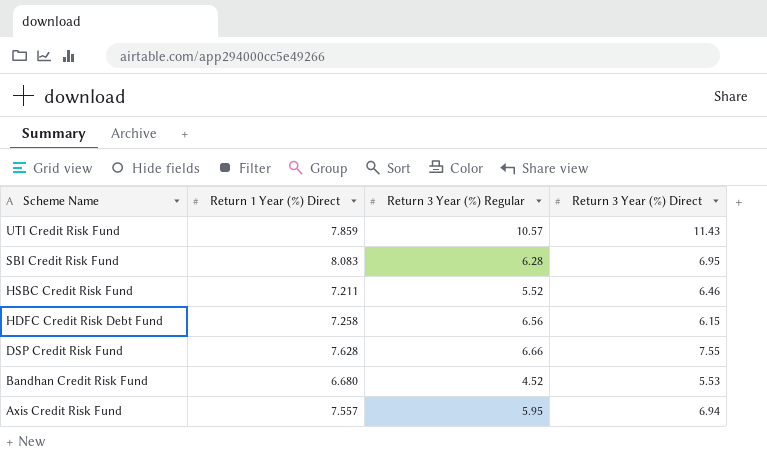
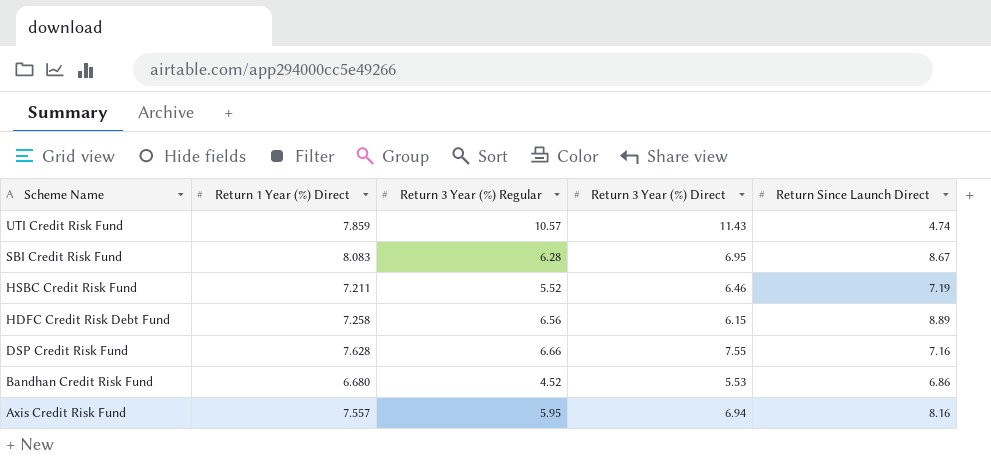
column Return Since Launch Direct | position: none -> 5

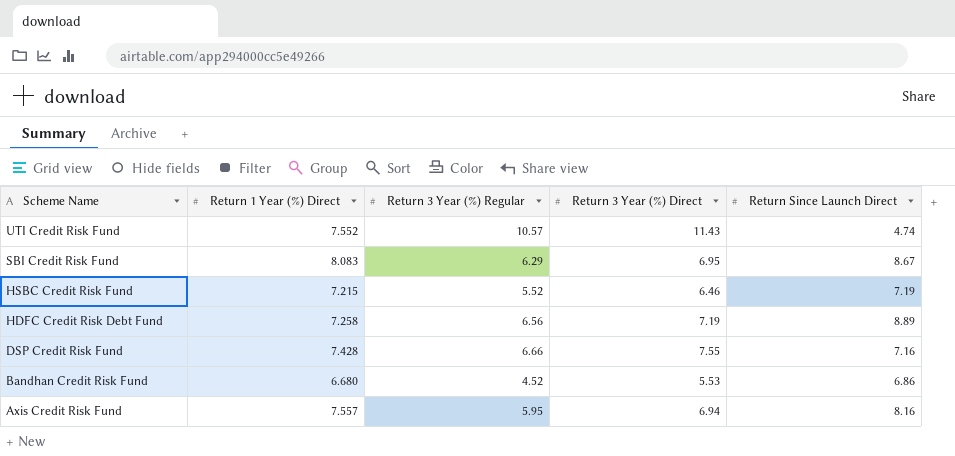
UTI Credit Risk Fund | Return 1 Year (%) Direct: 7.859 -> 7.552
SBI Credit Risk Fund | Return 3 Year (%) Regular: 6.28 -> 6.29
HSBC Credit Risk Fund | Return 1 Year (%) Direct: 7.211 -> 7.215
HDFC Credit Risk Debt Fund | Return 3 Year (%) Direct: 6.15 -> 7.19
DSP Credit Risk Fund | Return 1 Year (%) Direct: 7.628 -> 7.428

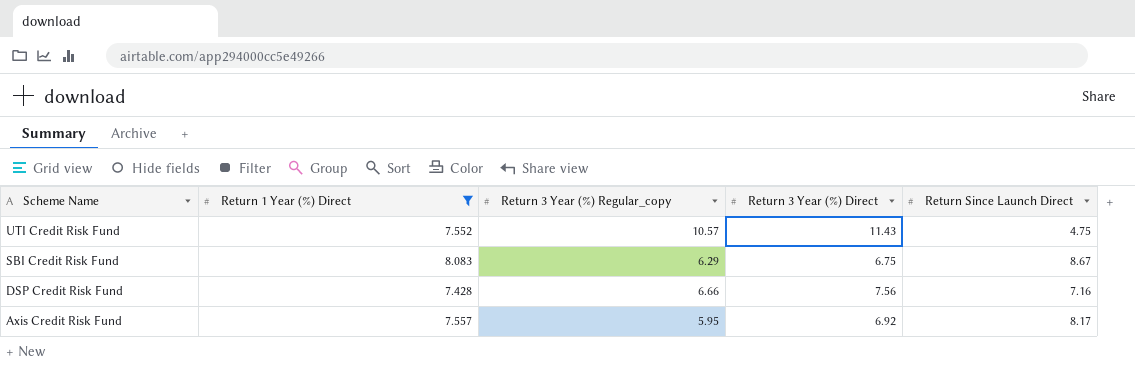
filter: none -> Return 1 Year (%) Direct >= 7.428
column name: Return 3 Year (%) Regular -> Return 3 Year (%) Regular_copy
UTI Credit Risk Fund | Return Since Launch Direct: 4.74 -> 4.75
SBI Credit Risk Fund | Return 3 Year (%) Direct: 6.95 -> 6.75
DSP Credit Risk Fund | Return 3 Year (%) Direct: 7.55 -> 7.56
Axis Credit Risk Fund | Return 3 Year (%) Direct: 6.94 -> 6.92
Axis Credit Risk Fund | Return Since Launch Direct: 8.16 -> 8.17

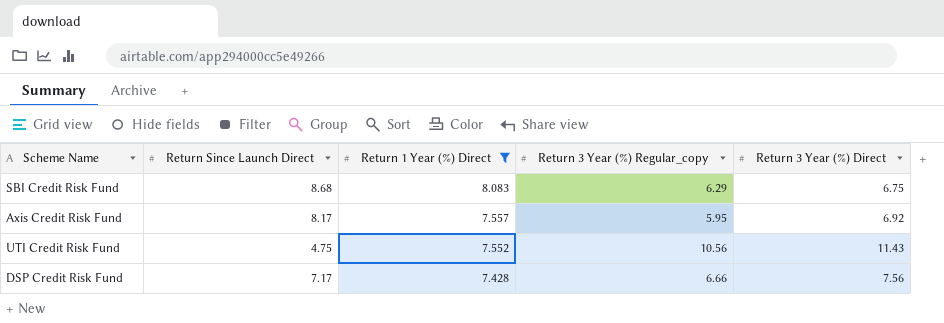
row order: Scheme Name descending -> Return 1 Year (%) Direct descending
column Return Since Launch Direct | position: 5 -> 2
SBI Credit Risk Fund | Return Since Launch Direct: 8.67 -> 8.68
UTI Credit Risk Fund | Return 3 Year (%) Regular_copy: 10.57 -> 10.56
DSP Credit Risk Fund | Return Since Launch Direct: 7.16 -> 7.17

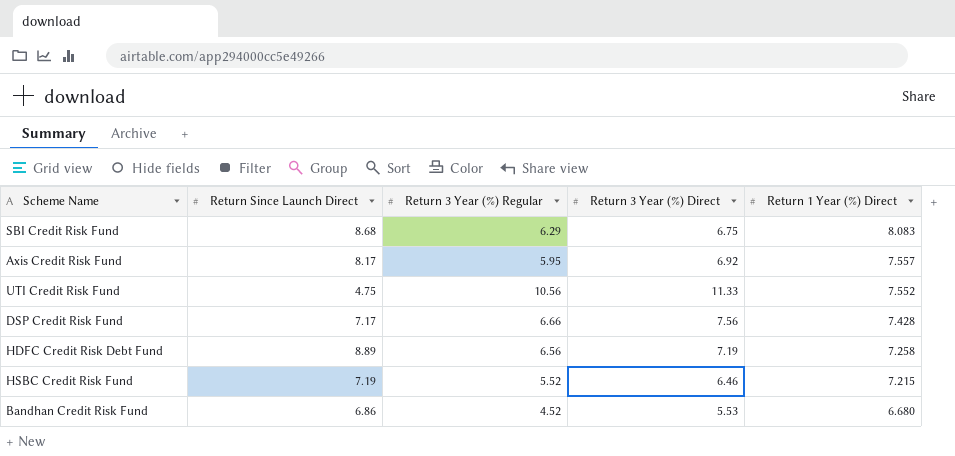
filter: Return 1 Year (%) Direct >= 7.428 -> none
column name: Return 3 Year (%) Regular_copy -> Return 3 Year (%) Regular
column Return 1 Year (%) Direct | position: 3 -> 5
UTI Credit Risk Fund | Return 3 Year (%) Direct: 11.43 -> 11.33

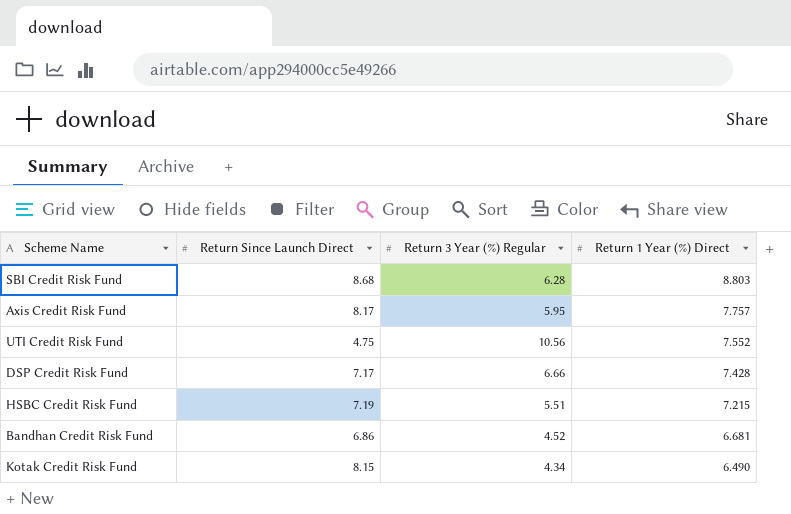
column Return 3 Year (%) Direct | position: 4 -> none
row HDFC Credit Risk Debt Fund: 8.89 | 6.56 | 7.19 | 7.258 -> none
SBI Credit Risk Fund | Return 3 Year (%) Regular: 6.29 -> 6.28
SBI Credit Risk Fund | Return 1 Year (%) Direct: 8.083 -> 8.803
Axis Credit Risk Fund | Return 1 Year (%) Direct: 7.557 -> 7.757
HSBC Credit Risk Fund | Return 3 Year (%) Regular: 5.52 -> 5.51
Bandhan Credit Risk Fund | Return 1 Year (%) Direct: 6.680 -> 6.681
row Kotak Credit Risk Fund: none -> 8.15 | 4.34 | 6.490

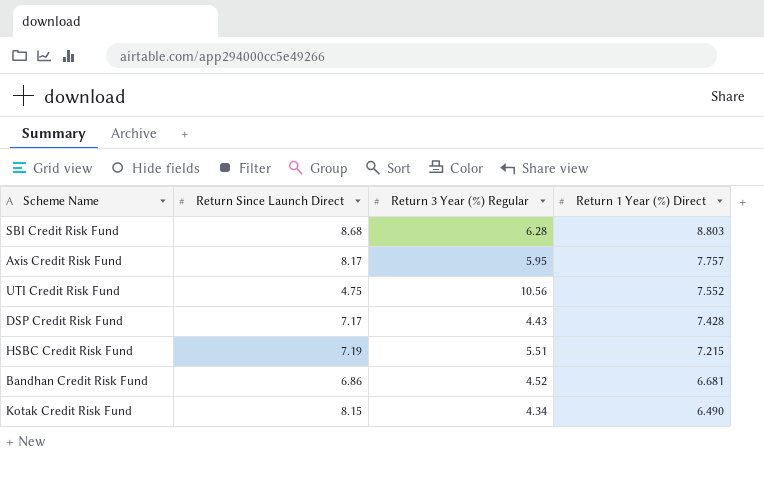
DSP Credit Risk Fund | Return 3 Year (%) Regular: 6.66 -> 4.43

